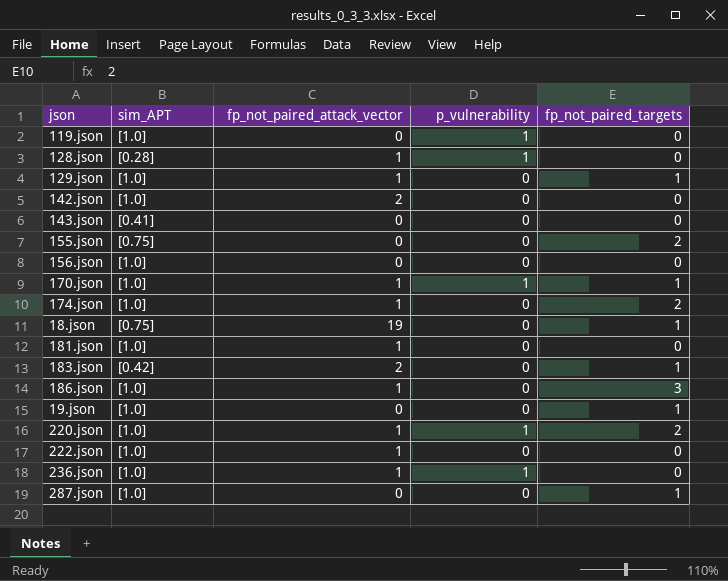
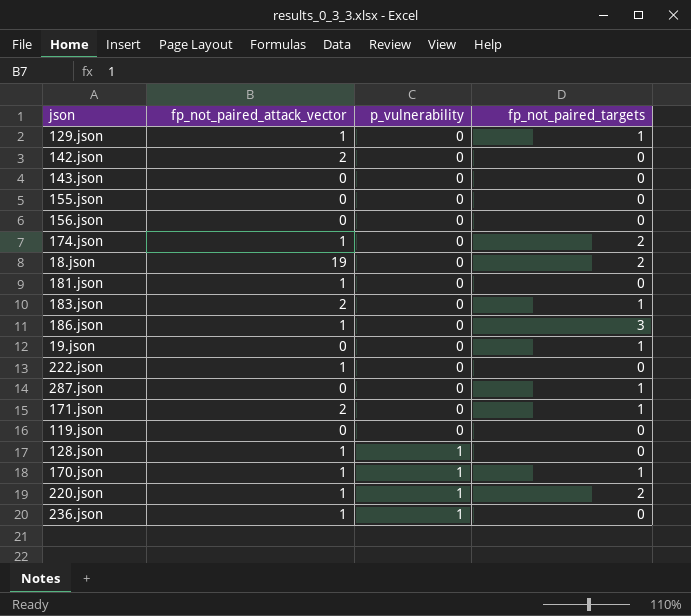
row order: none -> p_vulnerability ascending
column sim_APT | position: 2 -> none
155.json | fp_not_paired_targets: 2 -> 0
18.json | fp_not_paired_targets: 1 -> 2
row 171.json: none -> 2 | 0 | 1
119.json | p_vulnerability: 1 -> 0

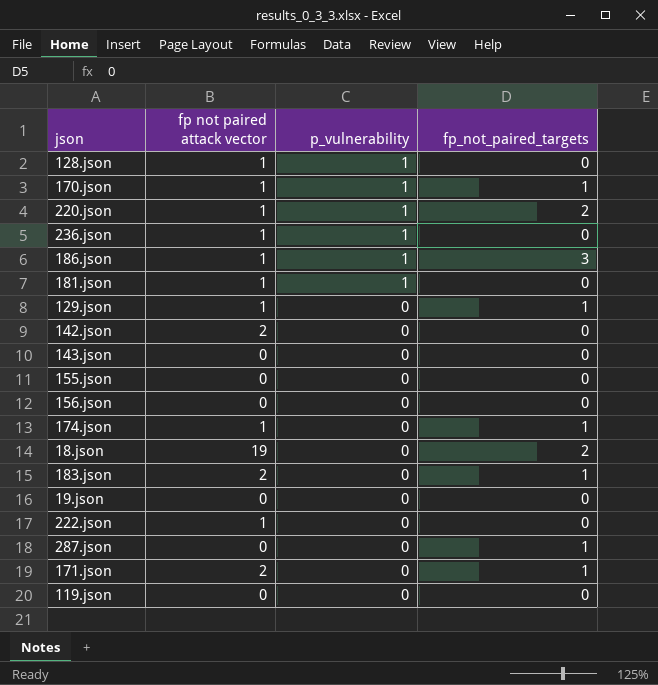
row order: p_vulnerability ascending -> p_vulnerability descending
column name: fp_not_paired_attack_vector -> fp not paired attack vector
186.json | p_vulnerability: 0 -> 1
181.json | p_vulnerability: 0 -> 1
174.json | fp_not_paired_targets: 2 -> 1
19.json | fp_not_paired_targets: 1 -> 0

